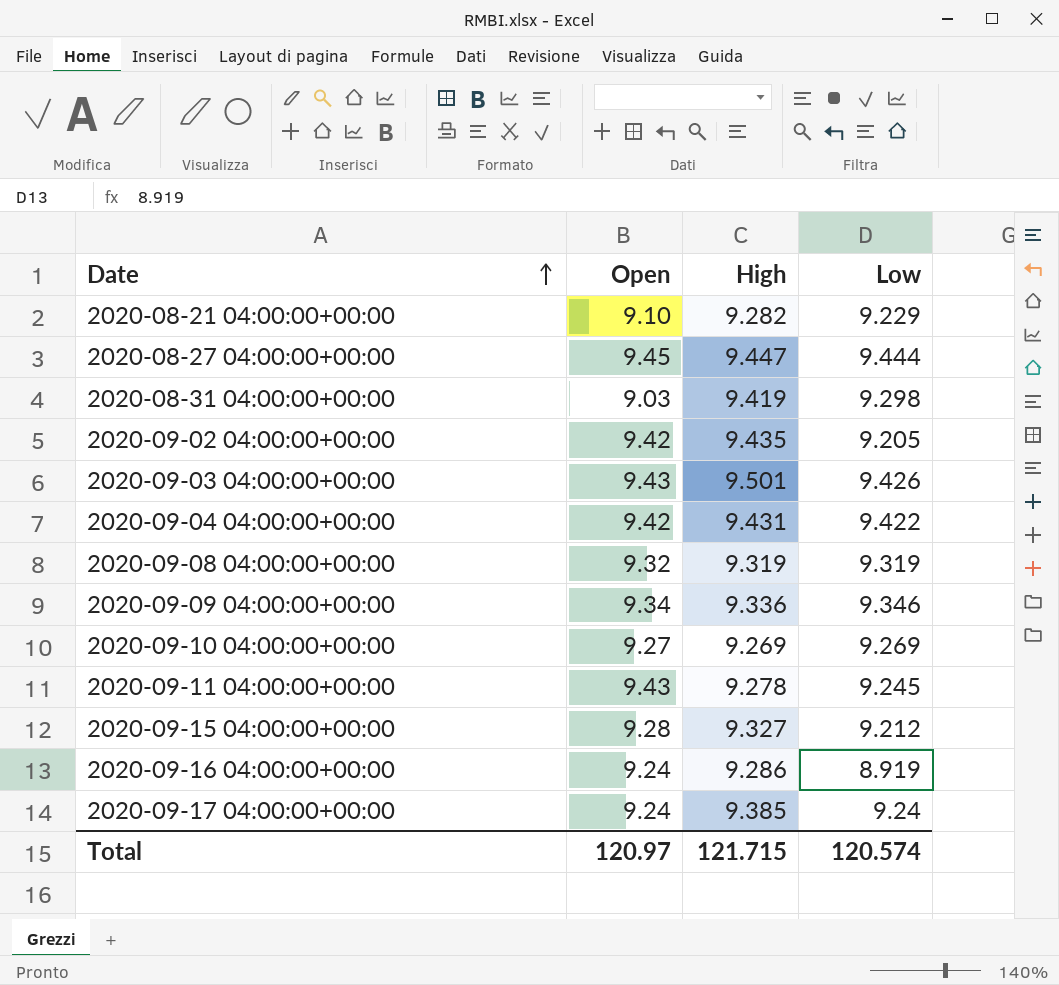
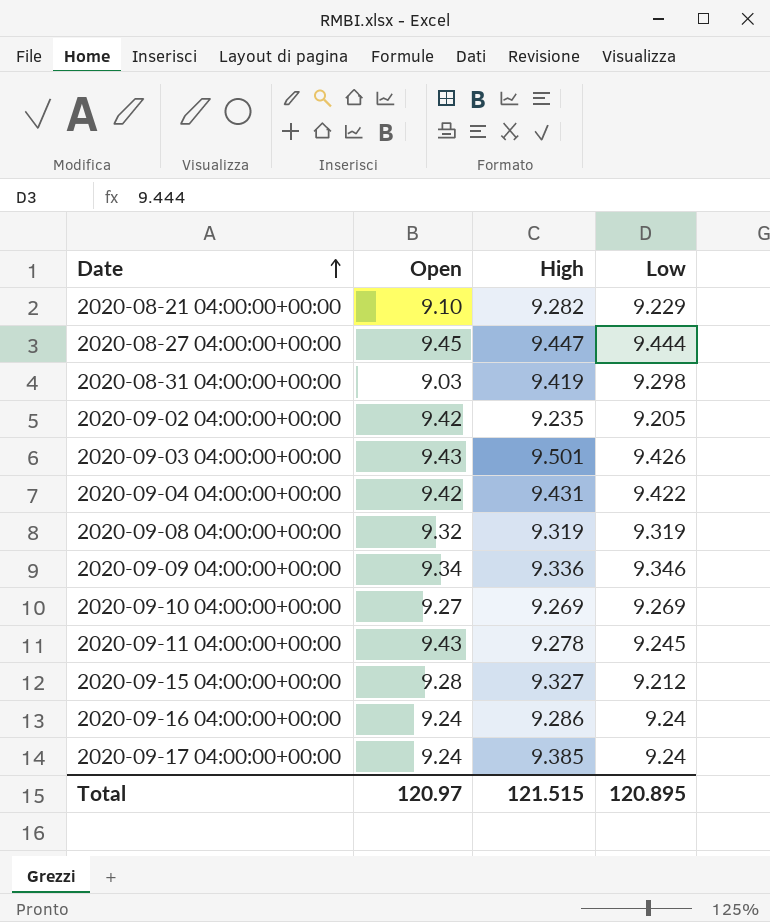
2020-09-02 04:00:00+00:00 | High: 9.435 -> 9.235
2020-09-16 04:00:00+00:00 | Low: 8.919 -> 9.24
Total | High: 121.715 -> 121.515
Total | Low: 120.574 -> 120.895

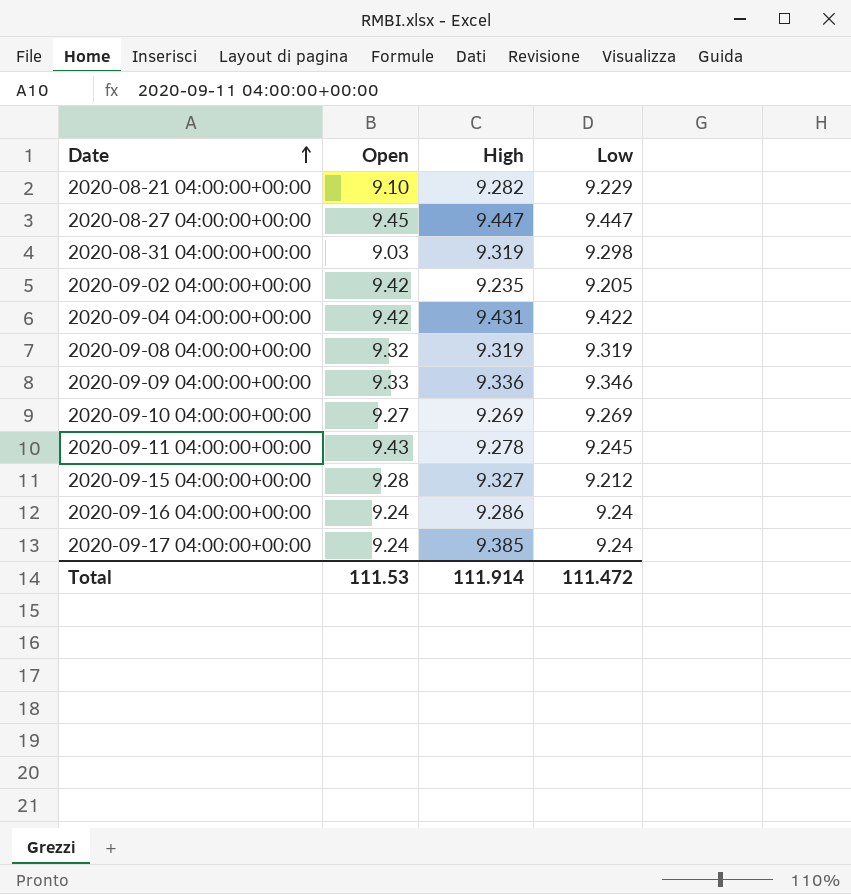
row 2020-09-03 04:00:00+00:00: 9.43 | 9.501 | 9.426 -> none
2020-08-27 04:00:00+00:00 | Low: 9.444 -> 9.447
2020-08-31 04:00:00+00:00 | High: 9.419 -> 9.319
2020-09-09 04:00:00+00:00 | Open: 9.34 -> 9.33
Total | Open: 120.97 -> 111.53
Total | High: 121.515 -> 111.914
Total | Low: 120.895 -> 111.472

